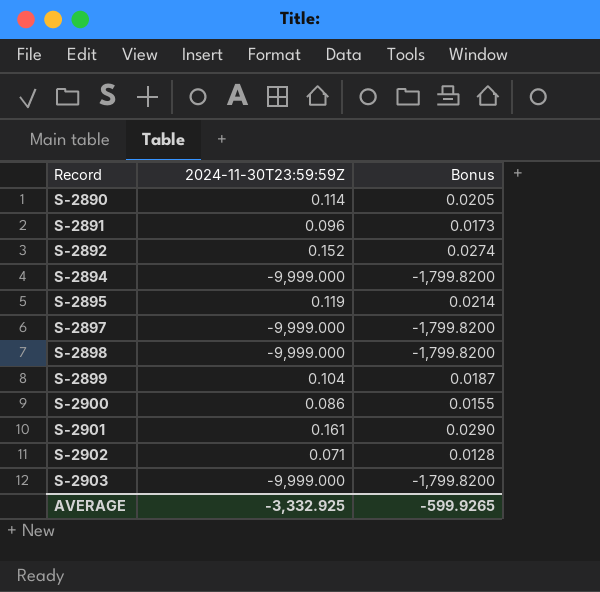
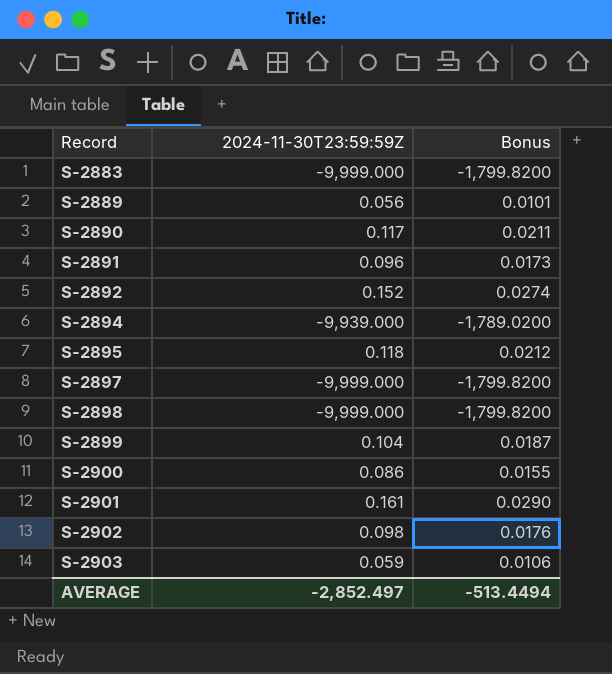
row S-2883: none -> -9,999.000 | -1,799.8200
row S-2889: none -> 0.056 | 0.0101
S-2890 | 2024-11-30T23:59:59Z: 0.114 -> 0.117
S-2890 | Bonus: 0.0205 -> 0.0211
S-2894 | 2024-11-30T23:59:59Z: -9,999.000 -> -9,939.000
S-2894 | Bonus: -1,799.8200 -> -1,789.0200
S-2895 | 2024-11-30T23:59:59Z: 0.119 -> 0.118
S-2895 | Bonus: 0.0214 -> 0.0212
S-2902 | 2024-11-30T23:59:59Z: 0.071 -> 0.098
S-2902 | Bonus: 0.0128 -> 0.0176
S-2903 | 2024-11-30T23:59:59Z: -9,999.000 -> 0.059
S-2903 | Bonus: -1,799.8200 -> 0.0106
AVERAGE | 2024-11-30T23:59:59Z: -3,332.925 -> -2,852.497
AVERAGE | Bonus: -599.9265 -> -513.4494

